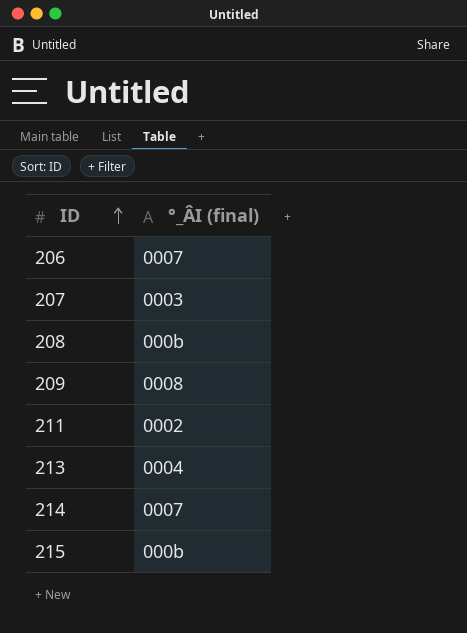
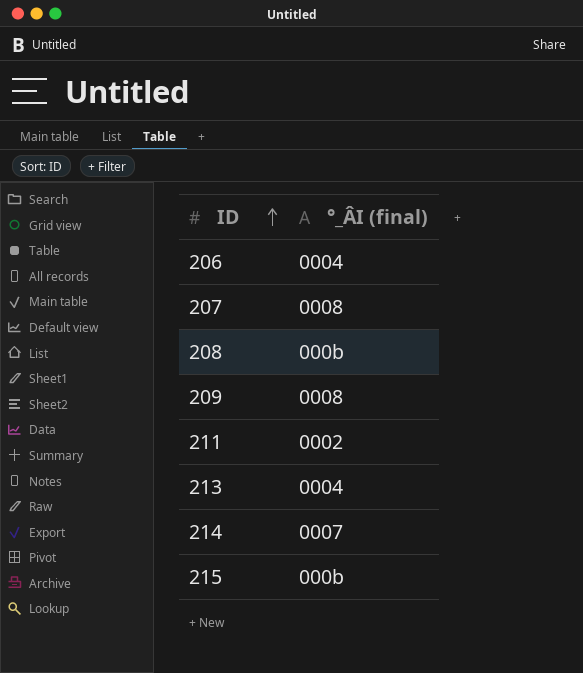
206 | °_ÂI (final): 0007 -> 0004
207 | °_ÂI (final): 0003 -> 0008

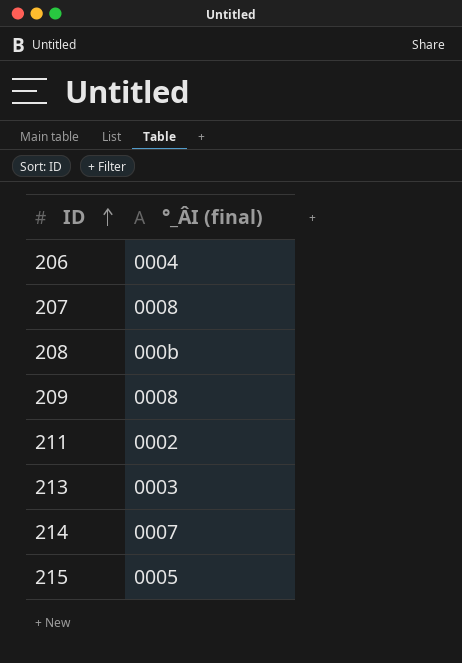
213 | °_ÂI (final): 0004 -> 0003
215 | °_ÂI (final): 000b -> 0005

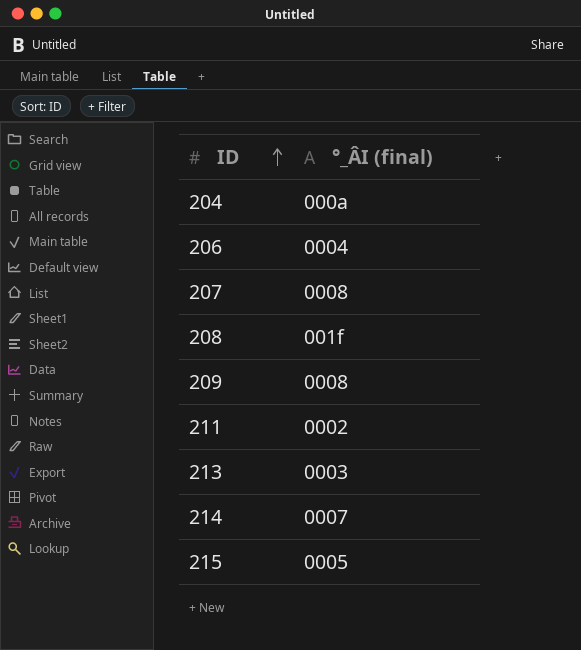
row 204: none -> 000a
208 | °_ÂI (final): 000b -> 001f

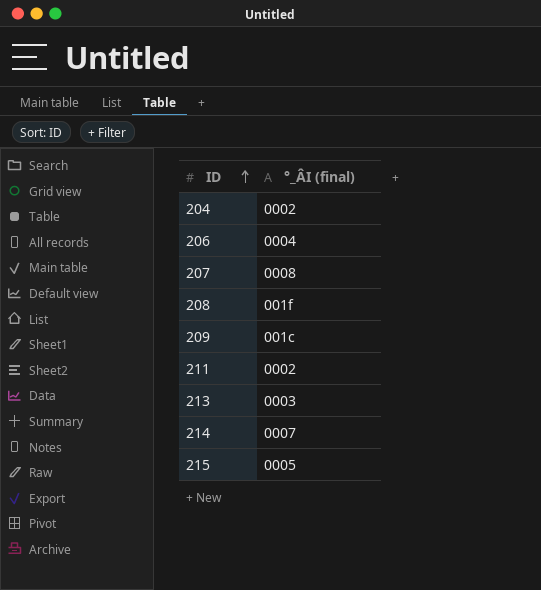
204 | °_ÂI (final): 000a -> 0002
209 | °_ÂI (final): 0008 -> 001c

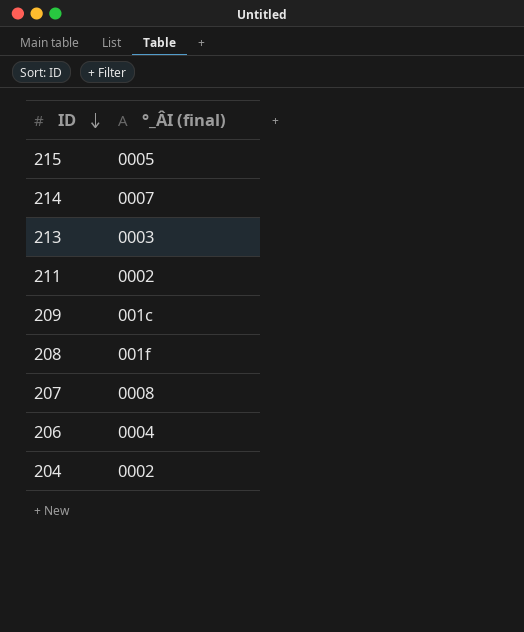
row order: ID ascending -> ID descending

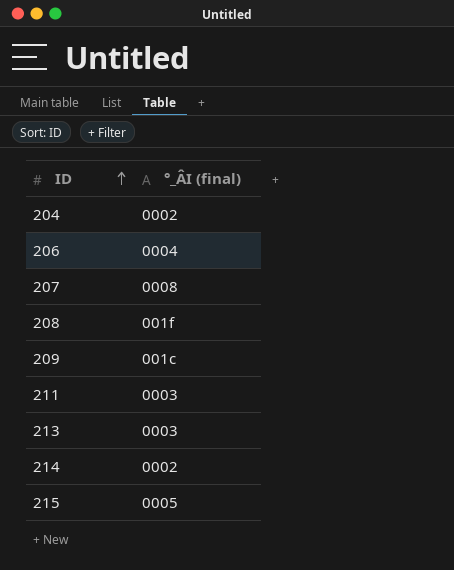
row order: ID descending -> ID ascending
211 | °_ÂI (final): 0002 -> 0003
214 | °_ÂI (final): 0007 -> 0002

